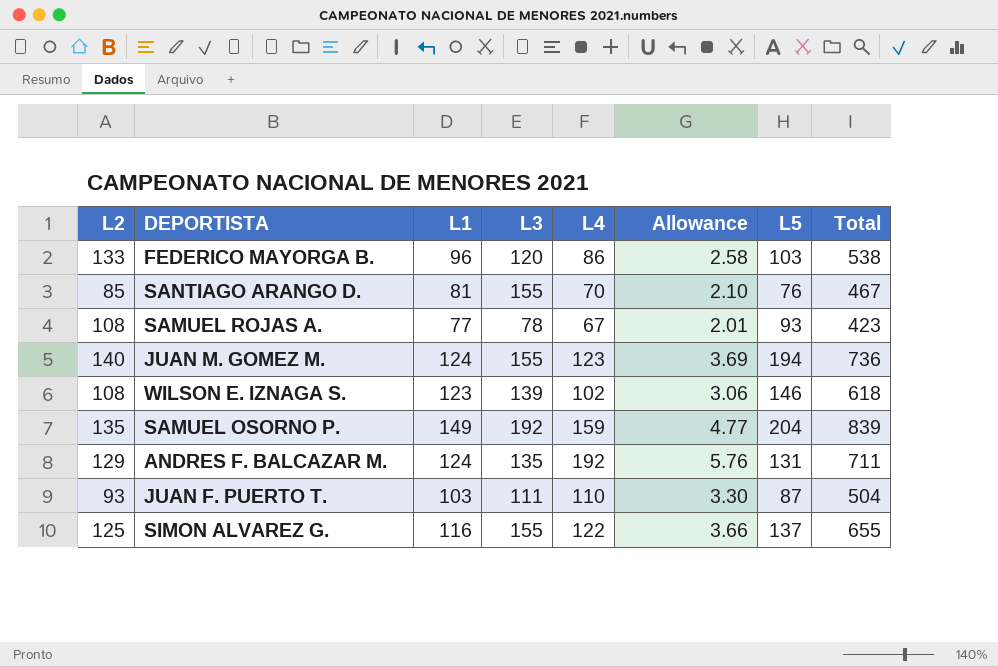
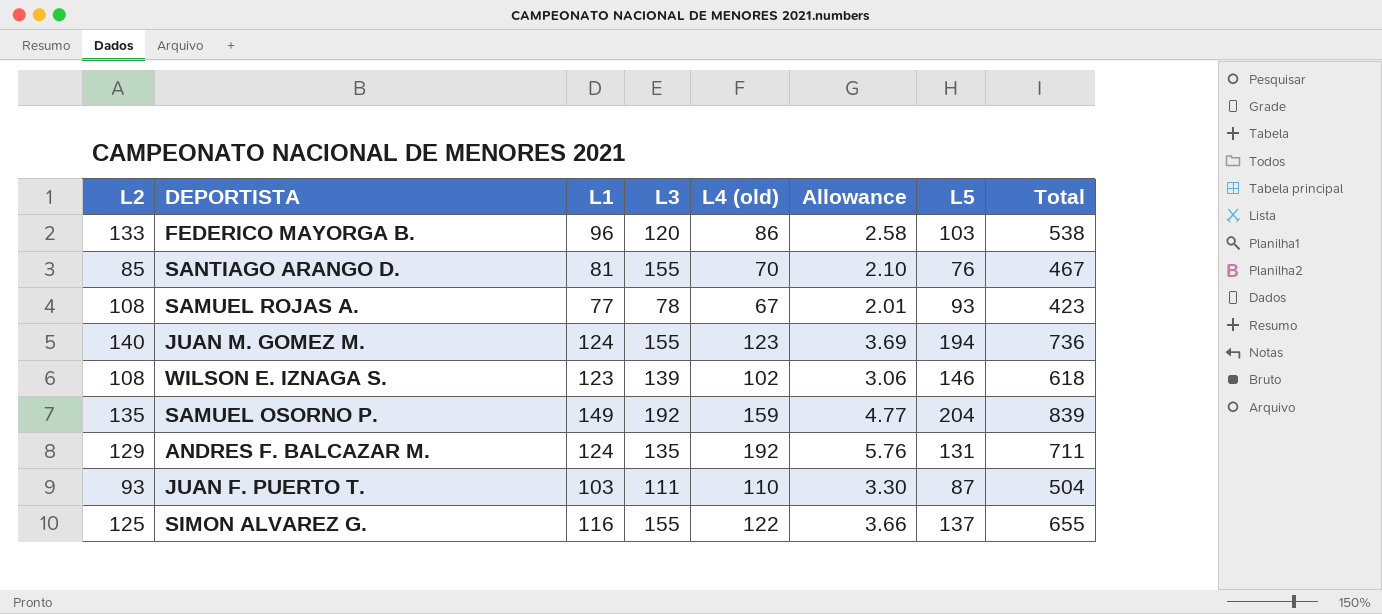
column name: L4 -> L4 (old)

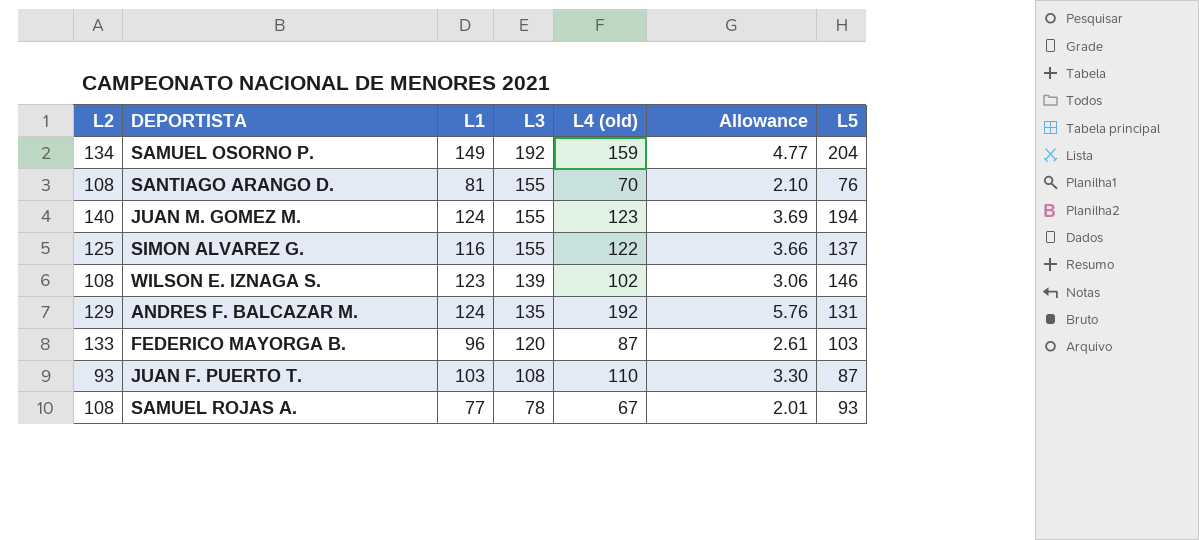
row order: none -> L3 descending
column Total | formula: [L2] + [L1] + [L3] + [L4 (old)] + [L5] -> none
SAMUEL OSORNO P. | L2: 135 -> 134
SANTIAGO ARANGO D. | L2: 85 -> 108
FEDERICO MAYORGA B. | L4 (old): 86 -> 87
FEDERICO MAYORGA B. | Allowance: 2.58 -> 2.61
JUAN F. PUERTO T. | L3: 111 -> 108

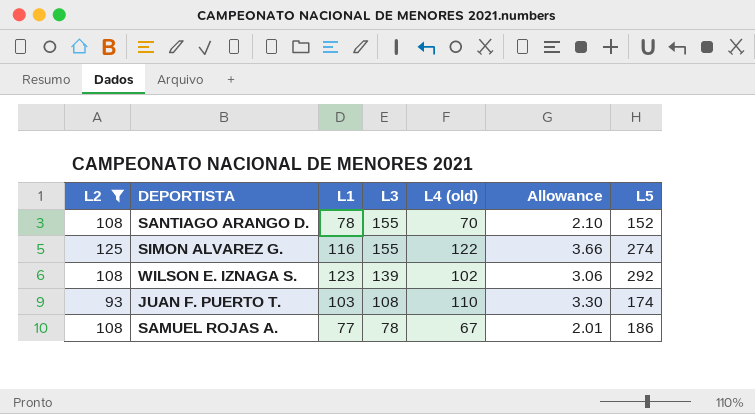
filter: none -> L2 <= 125
SANTIAGO ARANGO D. | L1: 81 -> 78
SANTIAGO ARANGO D. | L5: 76 -> 152
SIMON ALVAREZ G. | L5: 137 -> 274
WILSON E. IZNAGA S. | L5: 146 -> 292
JUAN F. PUERTO T. | L5: 87 -> 174
SAMUEL ROJAS A. | L5: 93 -> 186

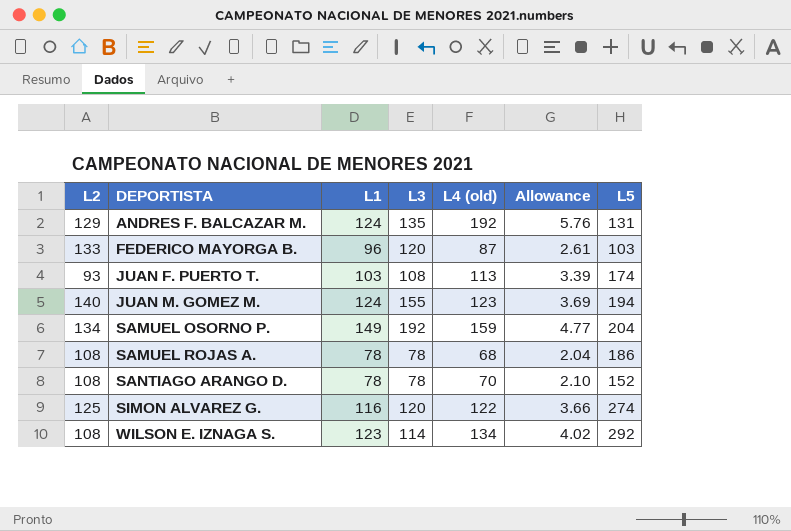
filter: L2 <= 125 -> none
row order: L3 descending -> DEPORTISTA ascending
JUAN F. PUERTO T. | L4 (old): 110 -> 113
JUAN F. PUERTO T. | Allowance: 3.30 -> 3.39
SAMUEL ROJAS A. | L1: 77 -> 78
SAMUEL ROJAS A. | L4 (old): 67 -> 68
SAMUEL ROJAS A. | Allowance: 2.01 -> 2.04
SANTIAGO ARANGO D. | L3: 155 -> 78
SIMON ALVAREZ G. | L3: 155 -> 120
WILSON E. IZNAGA S. | L3: 139 -> 114
WILSON E. IZNAGA S. | L4 (old): 102 -> 134
WILSON E. IZNAGA S. | Allowance: 3.06 -> 4.02

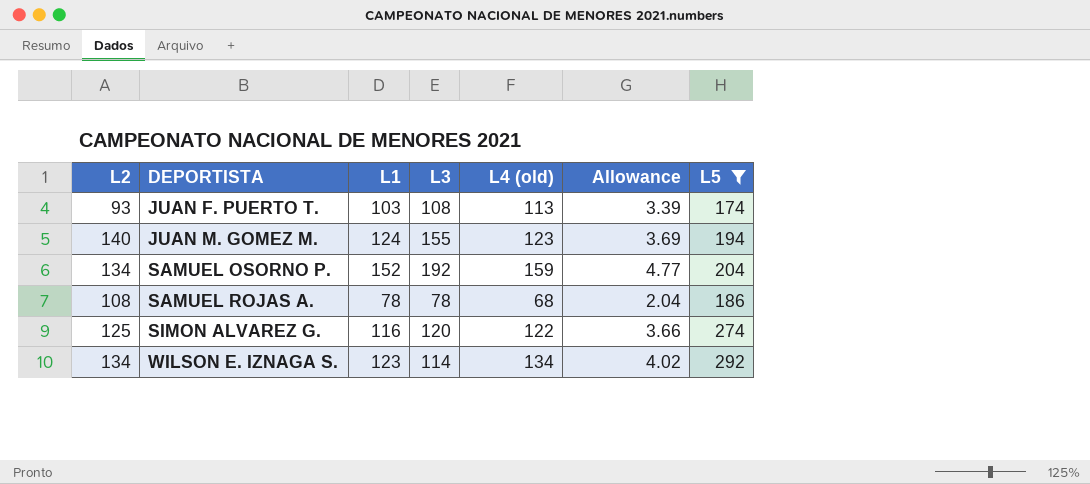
filter: none -> L5 >= 174
SAMUEL OSORNO P. | L1: 149 -> 152
WILSON E. IZNAGA S. | L2: 108 -> 134

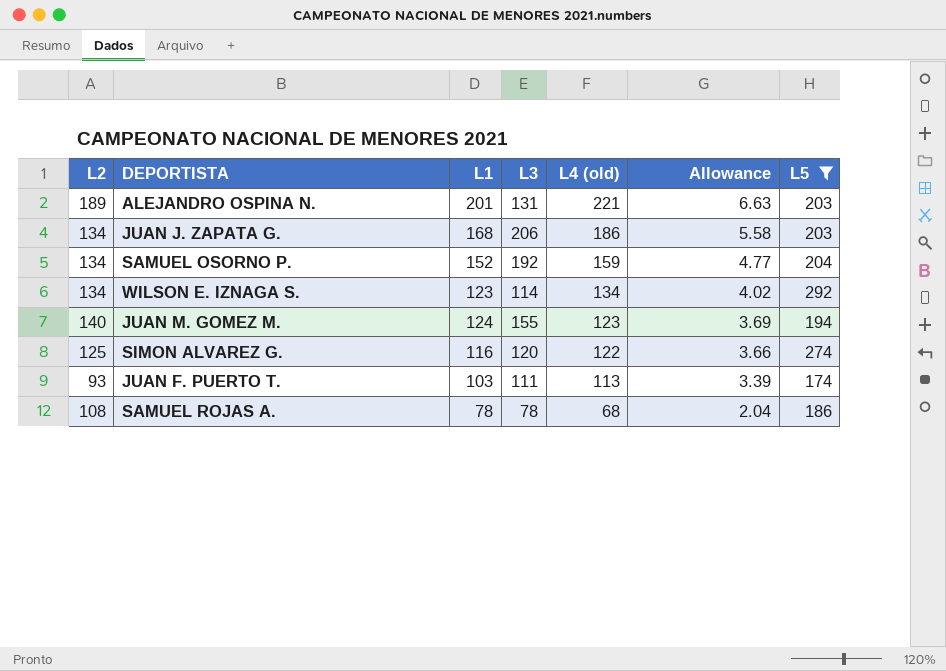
row order: DEPORTISTA ascending -> L4 (old) descending
row ALEJANDRO OSPINA N.: none -> 189 | 201 | 131 | 221 | 6.63 | 203
row JUAN J. ZAPATA G.: none -> 134 | 168 | 206 | 186 | 5.58 | 203
JUAN F. PUERTO T. | L3: 108 -> 111

